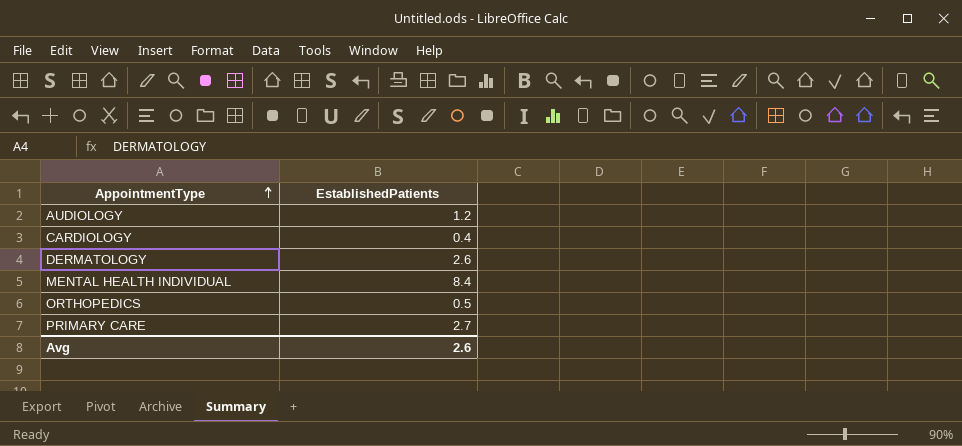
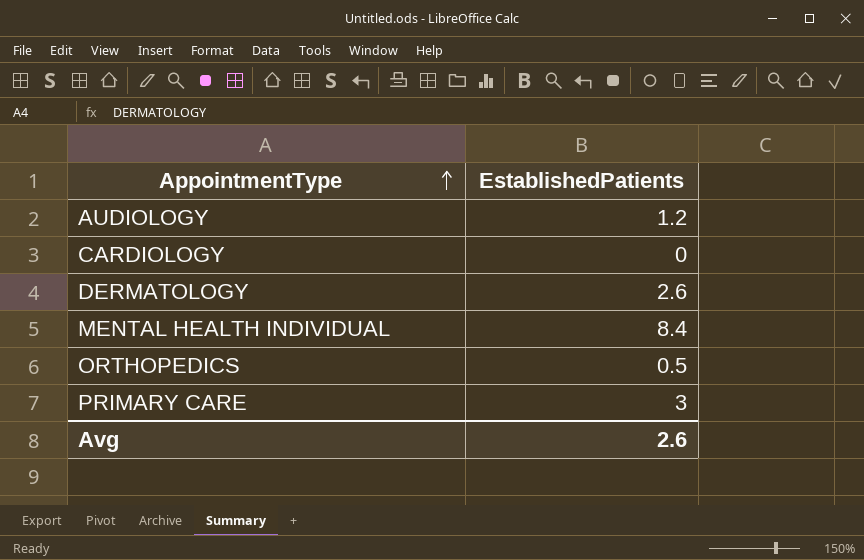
CARDIOLOGY | EstablishedPatients: 0.4 -> 0
PRIMARY CARE | EstablishedPatients: 2.7 -> 3

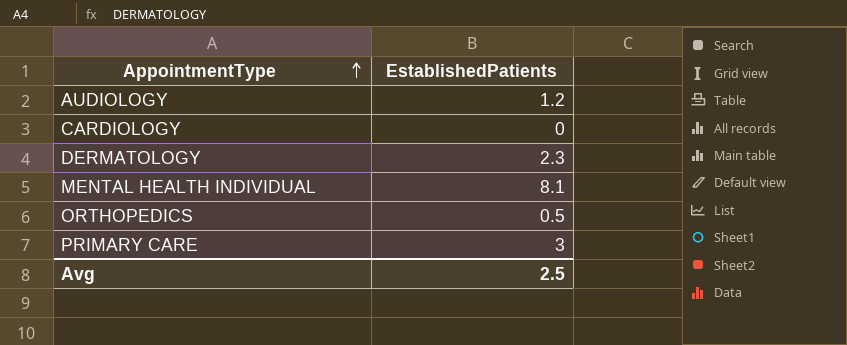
DERMATOLOGY | EstablishedPatients: 2.6 -> 2.3
MENTAL HEALTH INDIVIDUAL | EstablishedPatients: 8.4 -> 8.1
Avg | EstablishedPatients: 2.6 -> 2.5

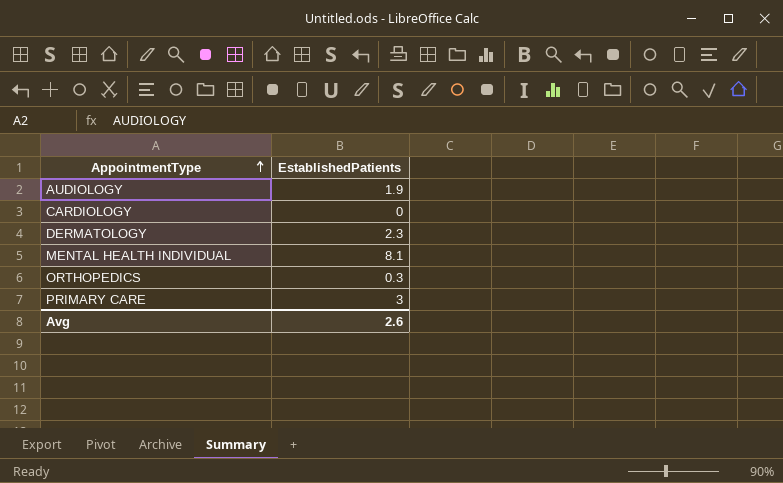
AUDIOLOGY | EstablishedPatients: 1.2 -> 1.9
ORTHOPEDICS | EstablishedPatients: 0.5 -> 0.3
Avg | EstablishedPatients: 2.5 -> 2.6

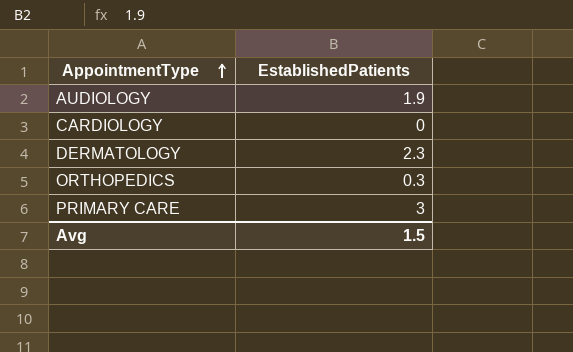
row MENTAL HEALTH INDIVIDUAL: 8.1 -> none
Avg | EstablishedPatients: 2.6 -> 1.5

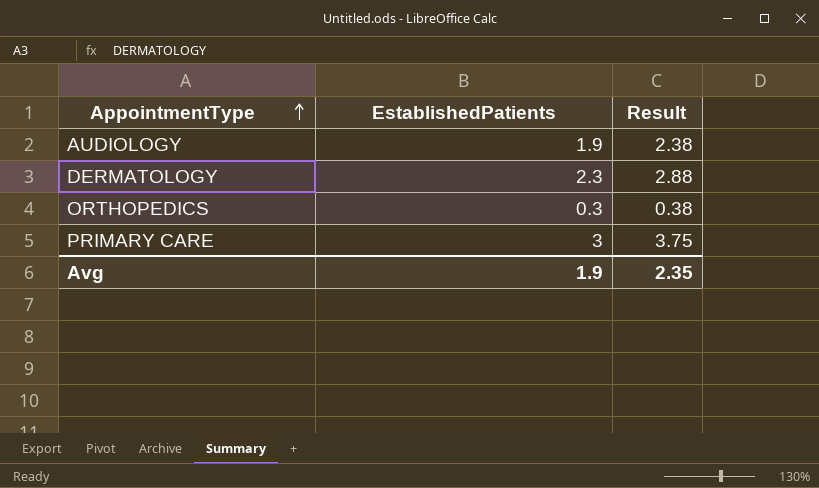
column Result | formula: none -> [EstablishedPatients] * 1.25
row CARDIOLOGY: 0 -> none
Avg | EstablishedPatients: 1.5 -> 1.9

